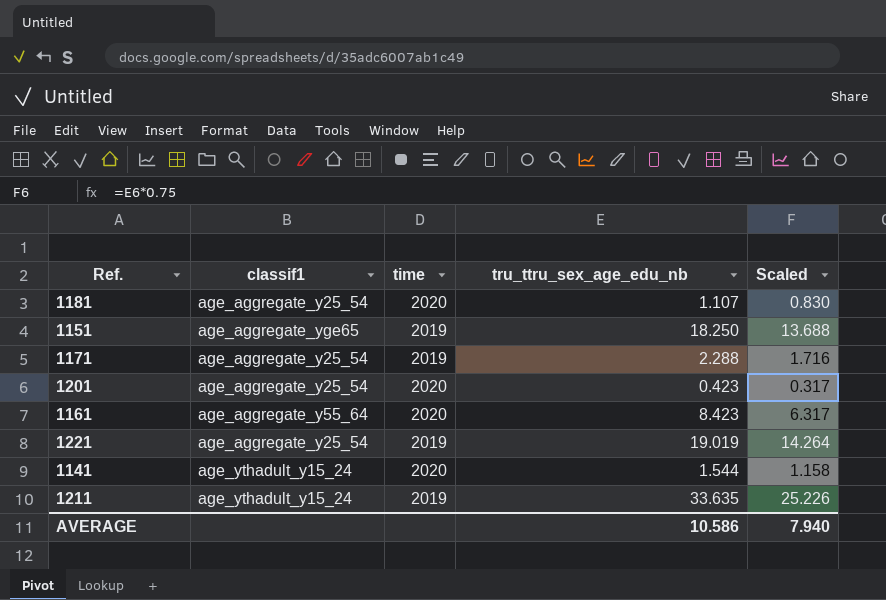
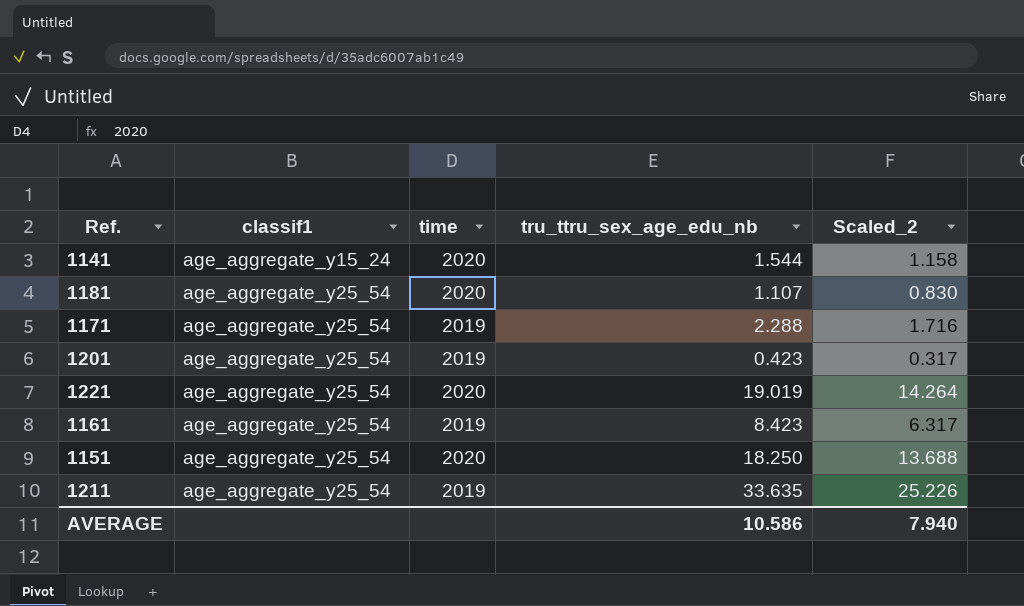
row order: none -> classif1 ascending
column name: Scaled -> Scaled_2
1141 | classif1: age_ythadult_y15_24 -> age_aggregate_y15_24
1201 | time: 2020 -> 2019
1221 | time: 2019 -> 2020
1161 | classif1: age_aggregate_y55_64 -> age_aggregate_y25_54
1161 | time: 2020 -> 2019
1151 | classif1: age_aggregate_yge65 -> age_aggregate_y25_54
1151 | time: 2019 -> 2020
1211 | classif1: age_ythadult_y15_24 -> age_aggregate_y25_54

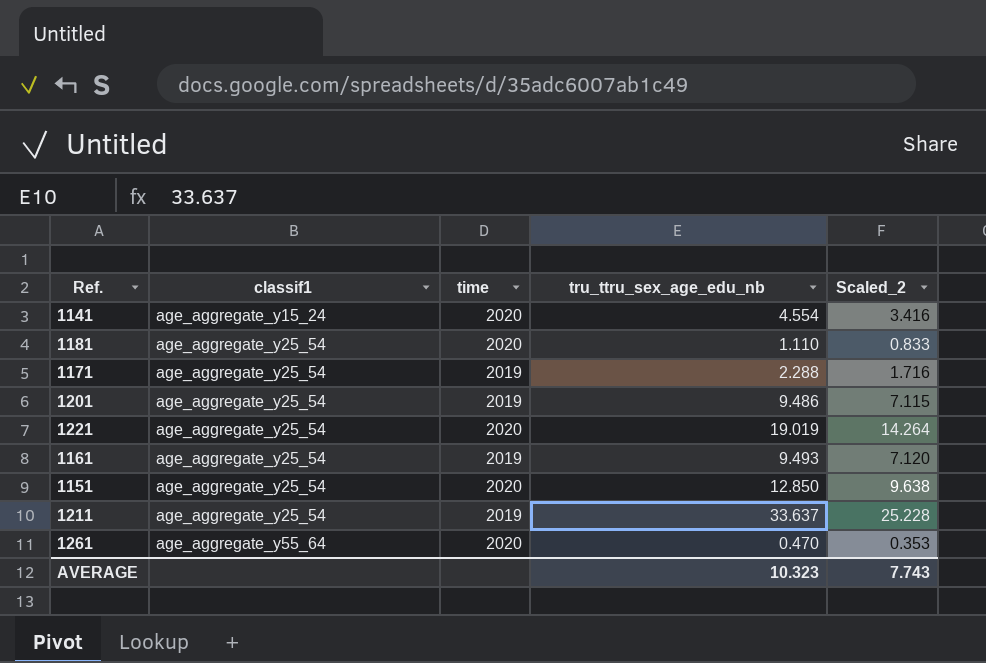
1141 | tru_ttru_sex_age_edu_nb: 1.544 -> 4.554
1141 | Scaled_2: 1.158 -> 3.416
1181 | tru_ttru_sex_age_edu_nb: 1.107 -> 1.110
1181 | Scaled_2: 0.830 -> 0.833
1201 | tru_ttru_sex_age_edu_nb: 0.423 -> 9.486
1201 | Scaled_2: 0.317 -> 7.115
1161 | tru_ttru_sex_age_edu_nb: 8.423 -> 9.493
1161 | Scaled_2: 6.317 -> 7.120
1151 | tru_ttru_sex_age_edu_nb: 18.250 -> 12.850
1151 | Scaled_2: 13.688 -> 9.638
1211 | tru_ttru_sex_age_edu_nb: 33.635 -> 33.637
1211 | Scaled_2: 25.226 -> 25.228
row 1261: none -> age_aggregate_y55_64 | 2020 | 0.470 | 0.353
AVERAGE | tru_ttru_sex_age_edu_nb: 10.586 -> 10.323
AVERAGE | Scaled_2: 7.940 -> 7.743

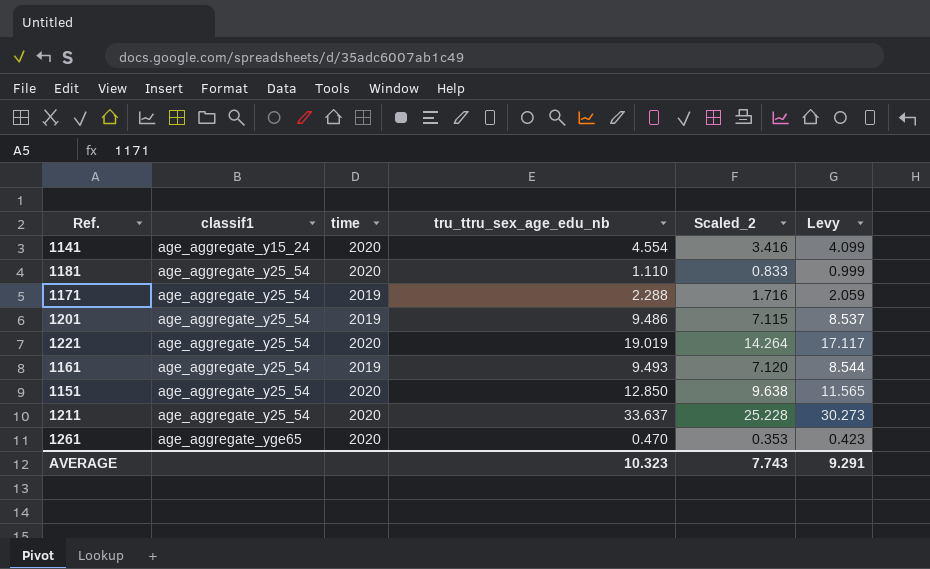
column Levy | formula: none -> [tru_ttru_sex_age_edu_nb] * 0.9
1211 | time: 2019 -> 2020
1261 | classif1: age_aggregate_y55_64 -> age_aggregate_yge65

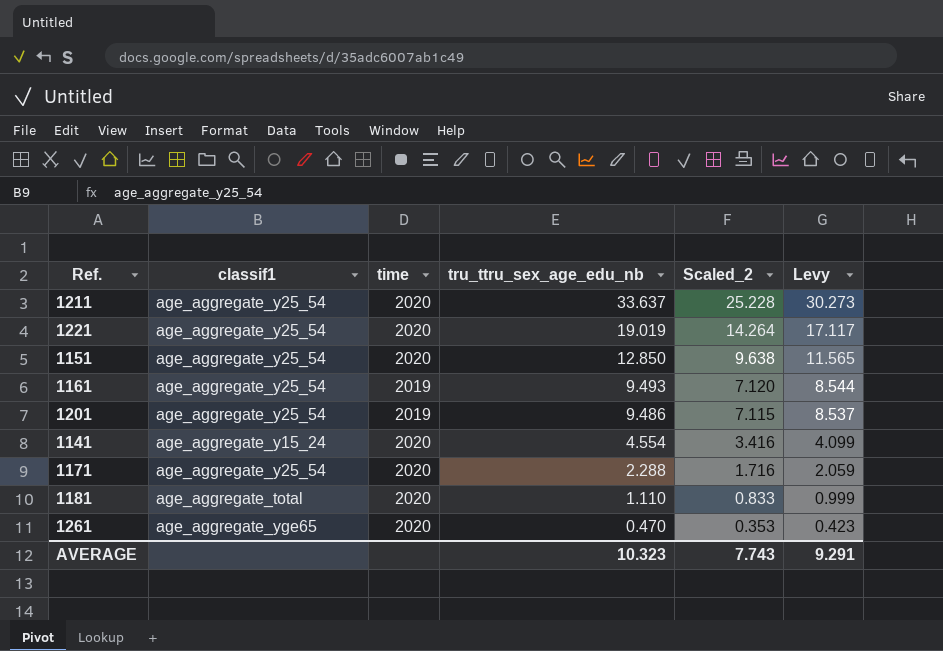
row order: classif1 ascending -> tru_ttru_sex_age_edu_nb descending
1171 | time: 2019 -> 2020
1181 | classif1: age_aggregate_y25_54 -> age_aggregate_total

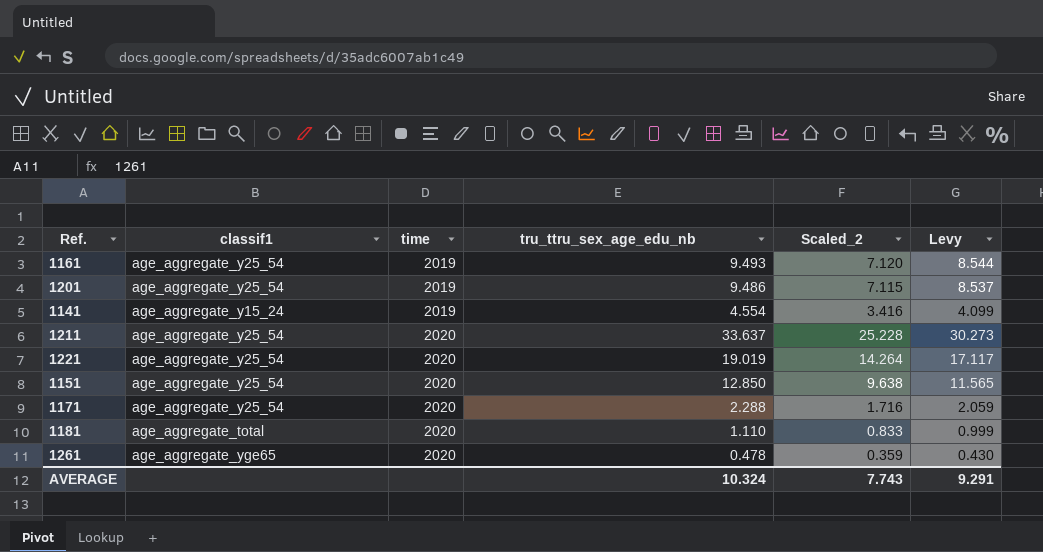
row order: tru_ttru_sex_age_edu_nb descending -> time ascending
1141 | time: 2020 -> 2019
1261 | tru_ttru_sex_age_edu_nb: 0.470 -> 0.478
1261 | Scaled_2: 0.353 -> 0.359
1261 | Levy: 0.423 -> 0.430
AVERAGE | tru_ttru_sex_age_edu_nb: 10.323 -> 10.324

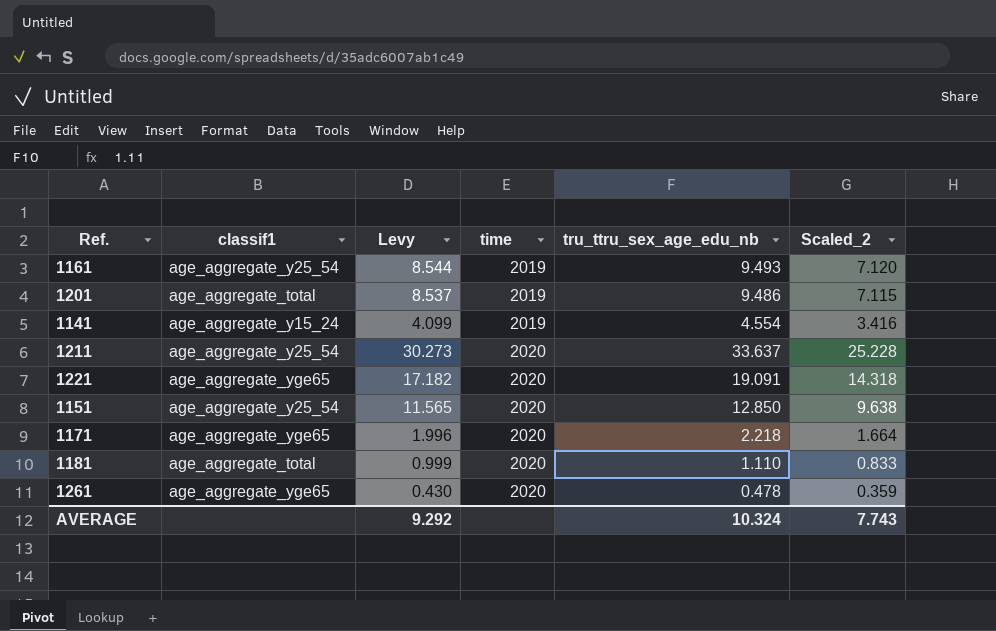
column Levy | position: 6 -> 3
1201 | classif1: age_aggregate_y25_54 -> age_aggregate_total
1221 | classif1: age_aggregate_y25_54 -> age_aggregate_yge65
1221 | Levy: 17.117 -> 17.182
1221 | tru_ttru_sex_age_edu_nb: 19.019 -> 19.091
1221 | Scaled_2: 14.264 -> 14.318
1171 | classif1: age_aggregate_y25_54 -> age_aggregate_yge65
1171 | Levy: 2.059 -> 1.996
1171 | tru_ttru_sex_age_edu_nb: 2.288 -> 2.218
1171 | Scaled_2: 1.716 -> 1.664
AVERAGE | Levy: 9.291 -> 9.292

